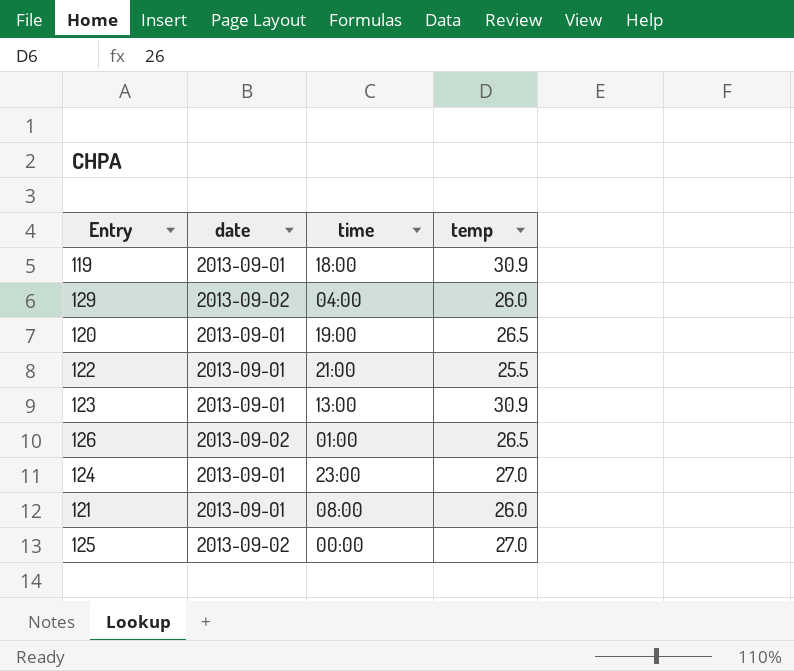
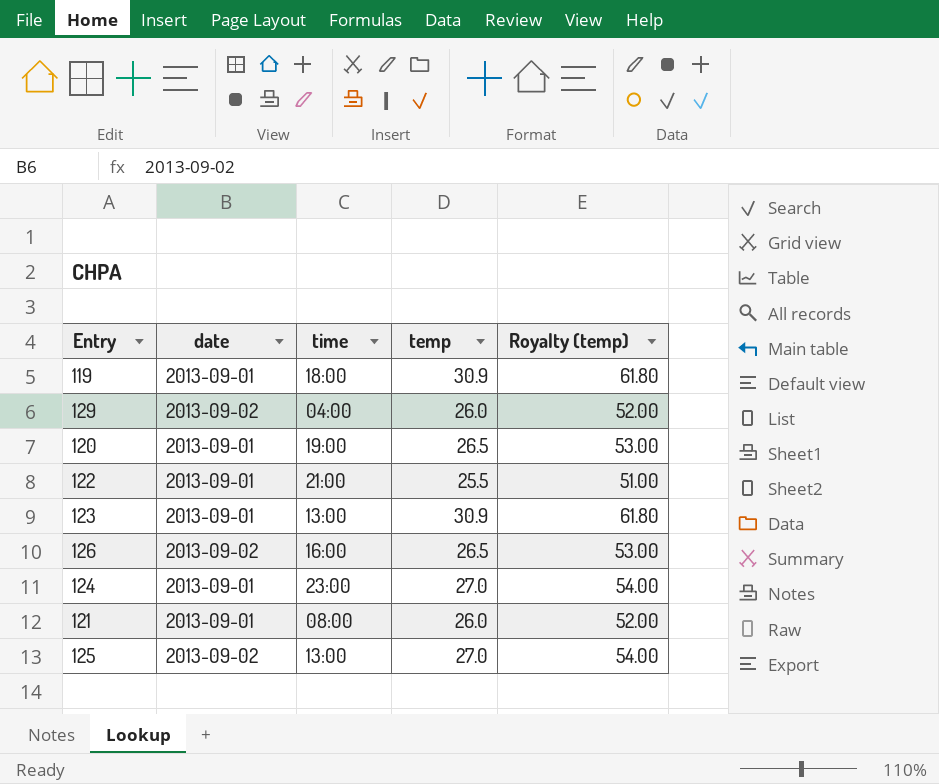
column Royalty (temp) | formula: none -> [temp] * 2
126 | time: 01:00 -> 16:00
125 | time: 00:00 -> 13:00

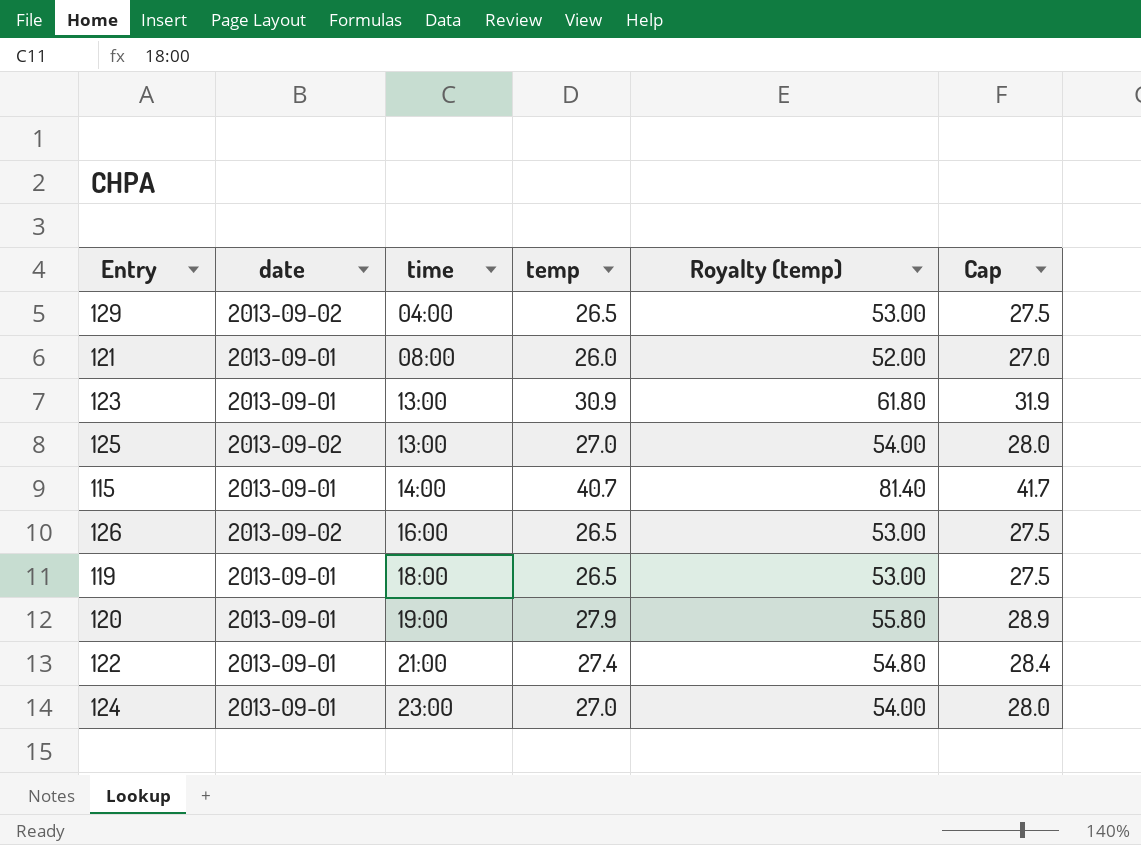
row order: none -> time ascending
column Cap | formula: none -> [temp] + 1
129 | temp: 26.0 -> 26.5
129 | Royalty (temp): 52.00 -> 53.00
row 115: none -> 2013-09-01 | 14:00 | 40.7 | 81.40 | 41.7
119 | temp: 30.9 -> 26.5
119 | Royalty (temp): 61.80 -> 53.00
120 | temp: 26.5 -> 27.9
120 | Royalty (temp): 53.00 -> 55.80
122 | temp: 25.5 -> 27.4
122 | Royalty (temp): 51.00 -> 54.80

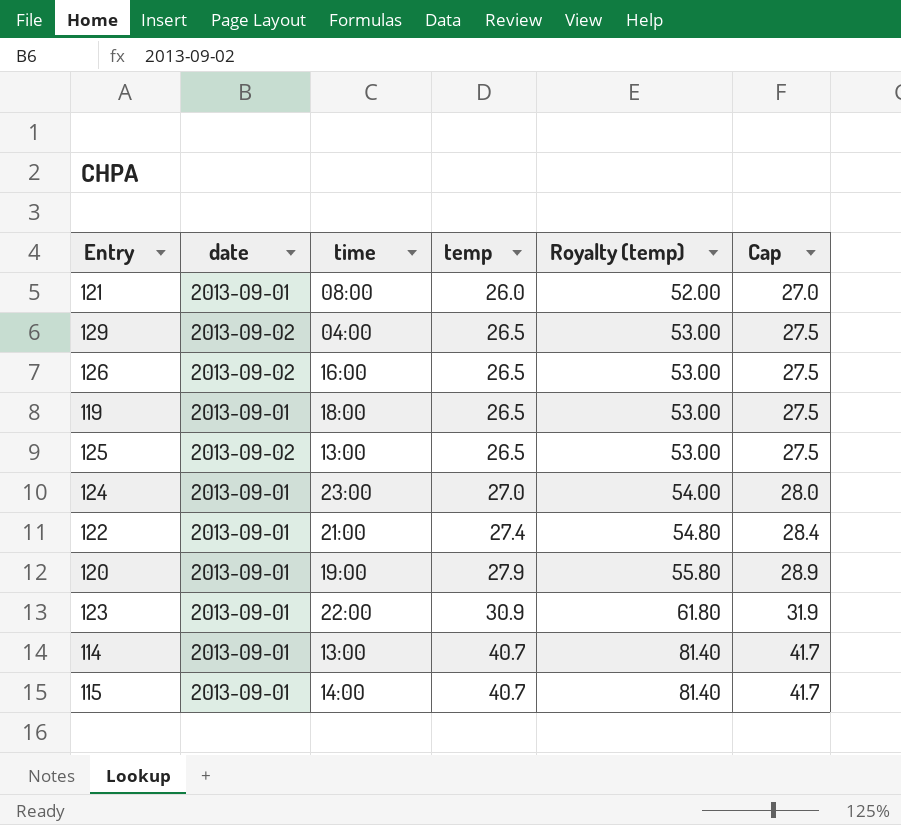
row order: time ascending -> temp ascending
125 | temp: 27.0 -> 26.5
125 | Royalty (temp): 54.00 -> 53.00
125 | Cap: 28.0 -> 27.5
123 | time: 13:00 -> 22:00
row 114: none -> 2013-09-01 | 13:00 | 40.7 | 81.40 | 41.7

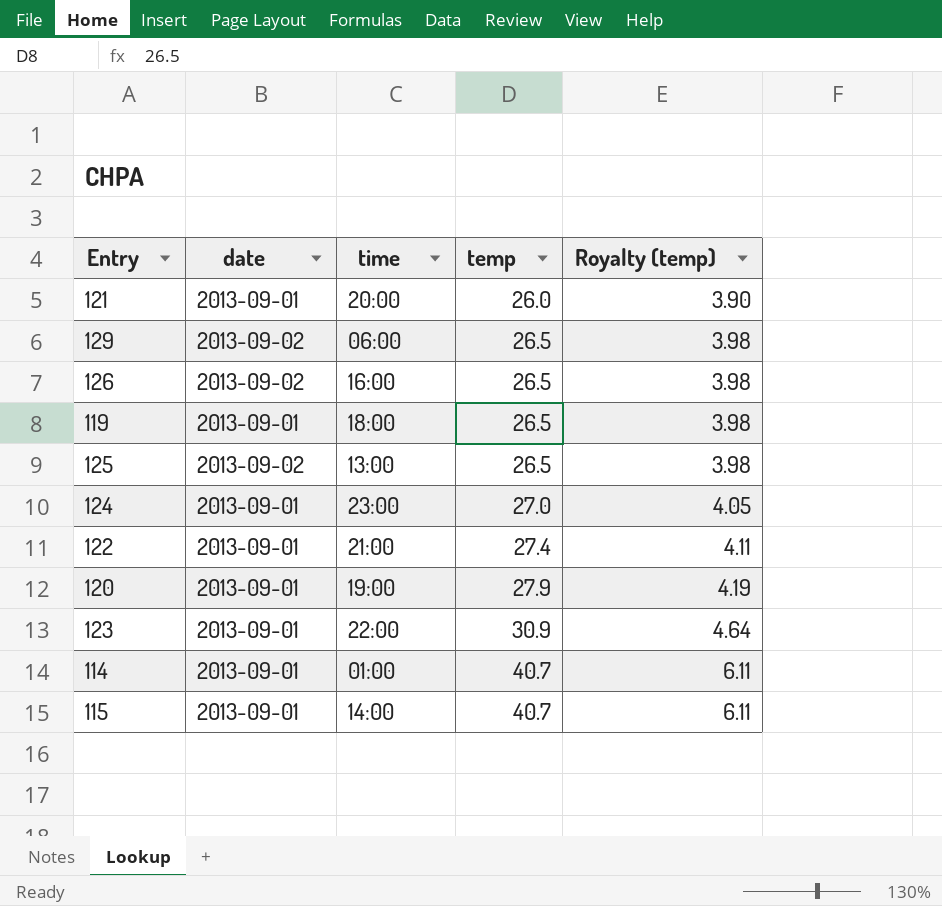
column Cap | formula: [temp] + 1 -> none
column Royalty (temp) | formula: [temp] * 2 -> [temp] * 0.15
121 | time: 08:00 -> 20:00
129 | time: 04:00 -> 06:00
114 | time: 13:00 -> 01:00

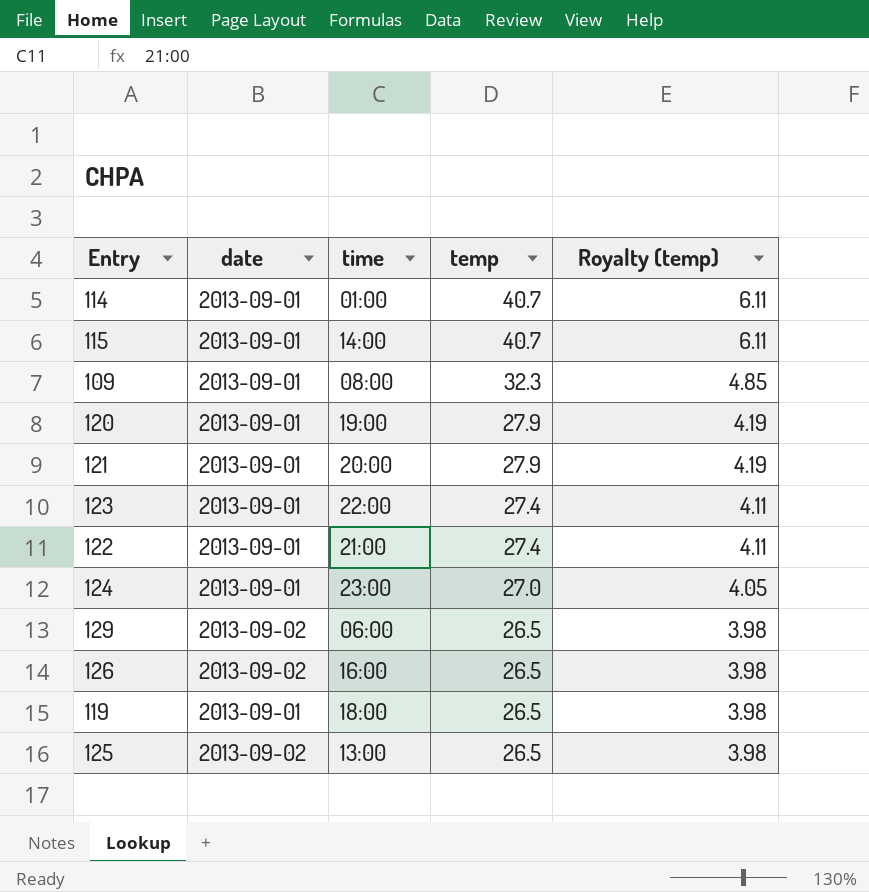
row order: temp ascending -> temp descending
row 109: none -> 2013-09-01 | 08:00 | 32.3 | 4.85
121 | temp: 26.0 -> 27.9
121 | Royalty (temp): 3.90 -> 4.19
123 | temp: 30.9 -> 27.4
123 | Royalty (temp): 4.64 -> 4.11

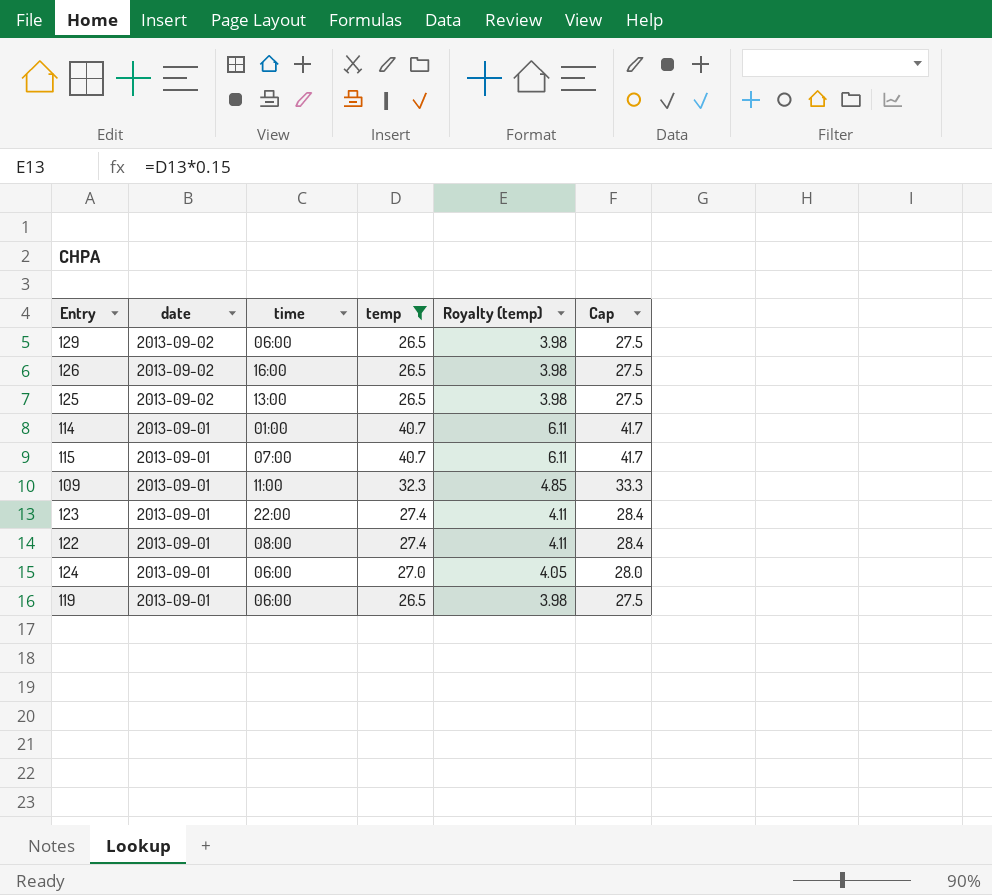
filter: none -> temp != 27.9
row order: temp descending -> date descending
column Cap | formula: none -> [temp] + 1
115 | time: 14:00 -> 07:00
109 | time: 08:00 -> 11:00
122 | time: 21:00 -> 08:00
124 | time: 23:00 -> 06:00
119 | time: 18:00 -> 06:00

